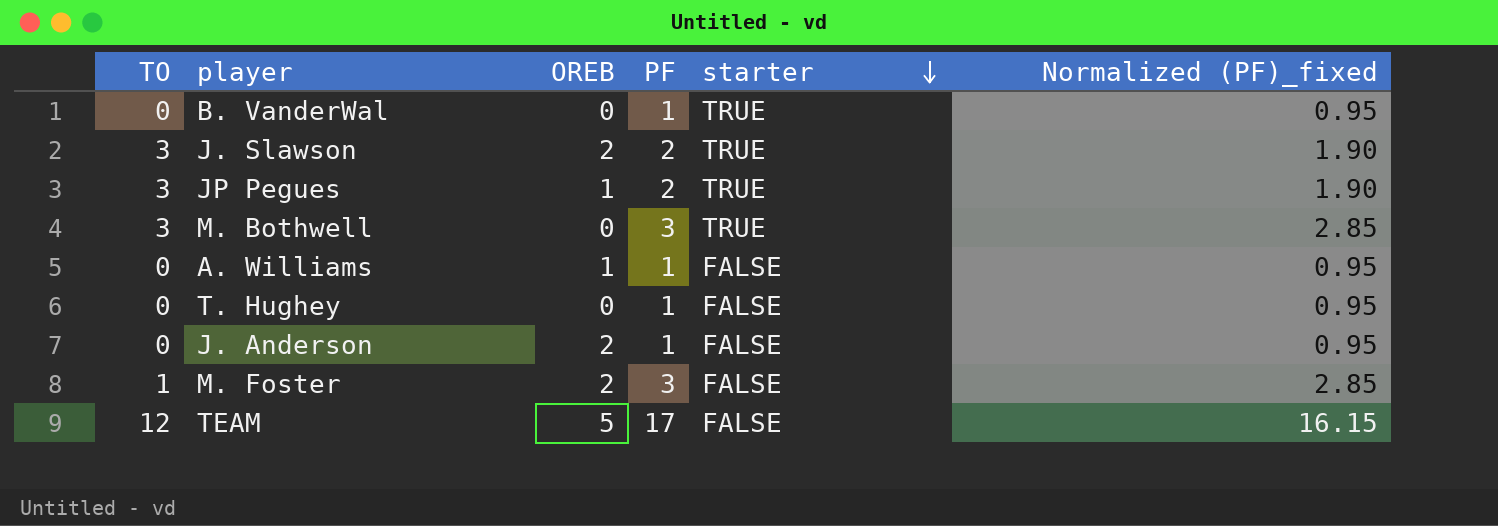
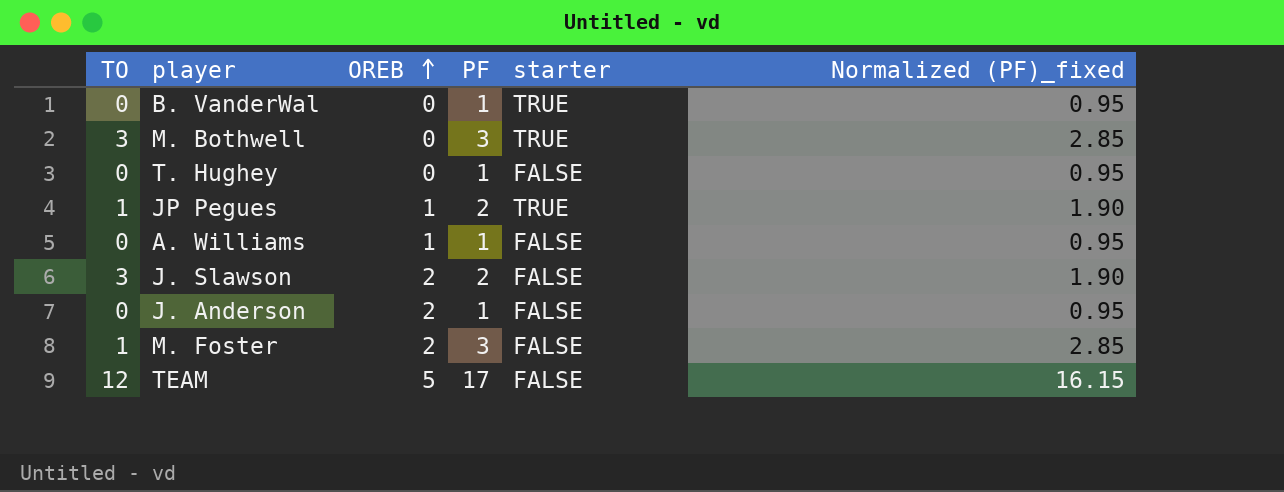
row order: starter descending -> OREB ascending
JP Pegues | TO: 3 -> 1
J. Slawson | starter: TRUE -> FALSE

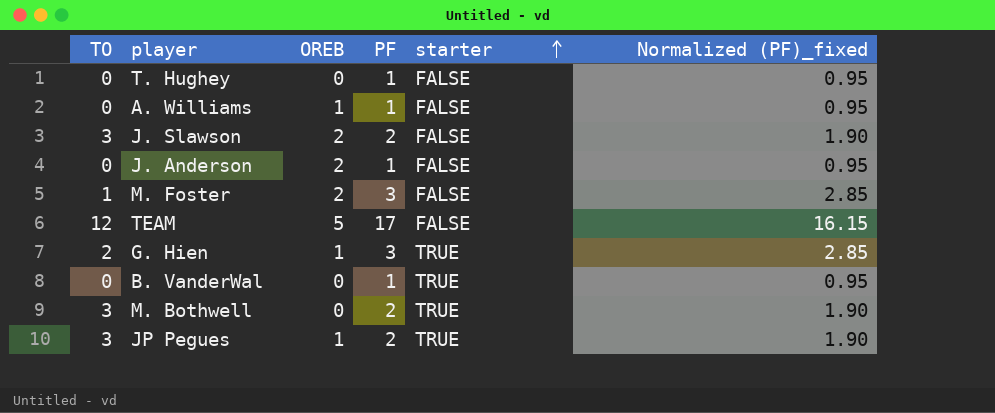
row order: OREB ascending -> starter ascending
row G. Hien: none -> 2 | 1 | 3 | TRUE | 2.85
M. Bothwell | PF: 3 -> 2
M. Bothwell | Normalized (PF)_fixed: 2.85 -> 1.90
JP Pegues | TO: 1 -> 3

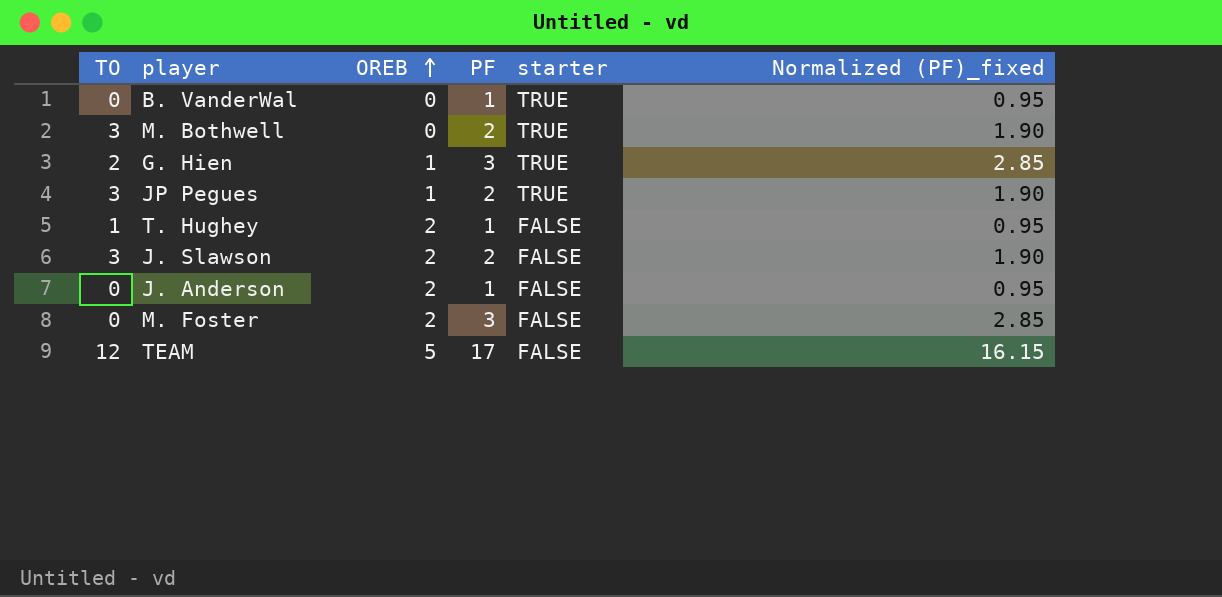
row order: starter ascending -> OREB ascending
row A. Williams: 0 | 1 | 1 | FALSE | 0.95 -> none
T. Hughey | TO: 0 -> 1
T. Hughey | OREB: 0 -> 2
M. Foster | TO: 1 -> 0

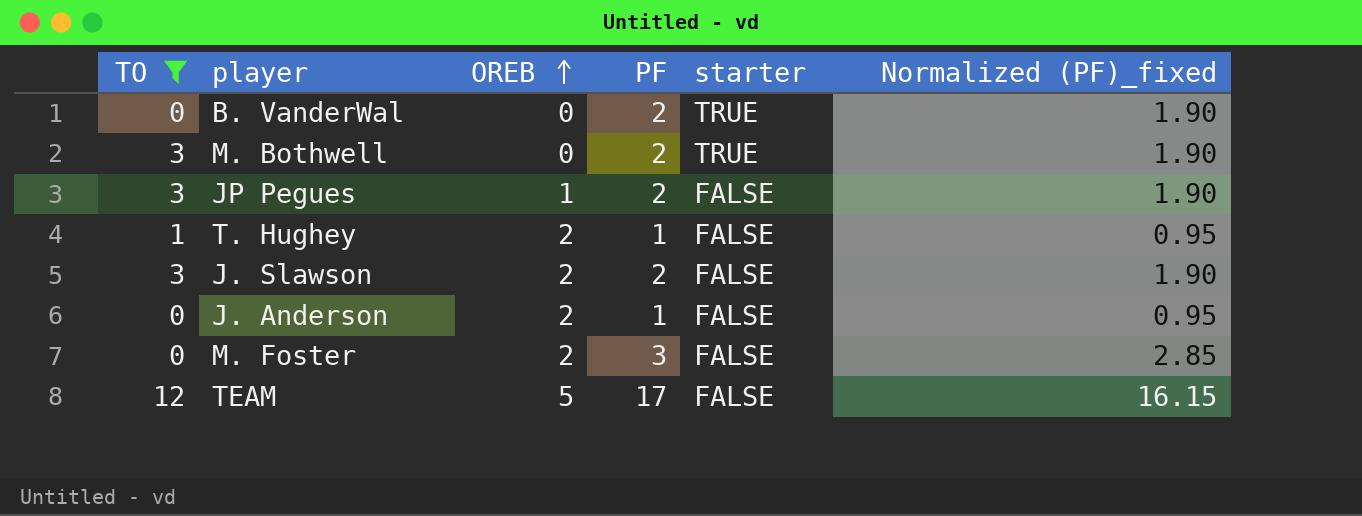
filter: none -> TO != 2
B. VanderWal | PF: 1 -> 2
B. VanderWal | Normalized (PF)_fixed: 0.95 -> 1.90
JP Pegues | starter: TRUE -> FALSE

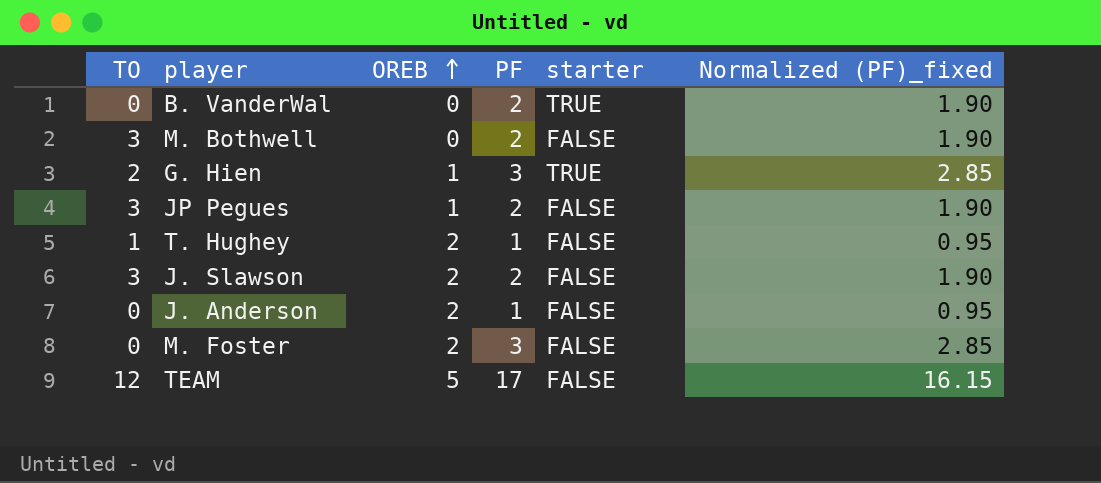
filter: TO != 2 -> none
M. Bothwell | starter: TRUE -> FALSE

